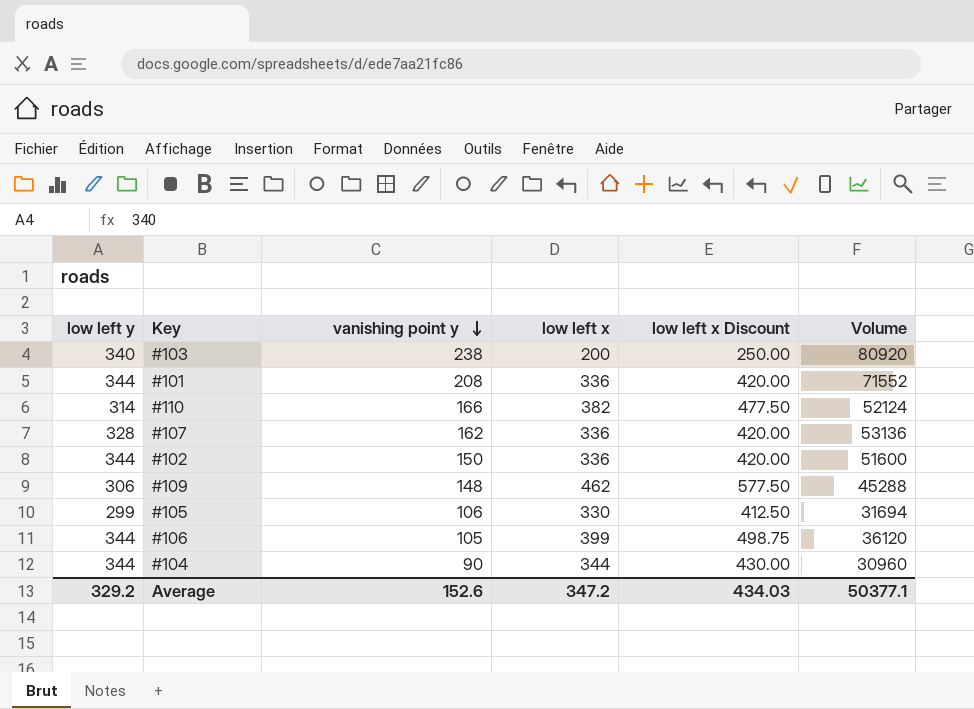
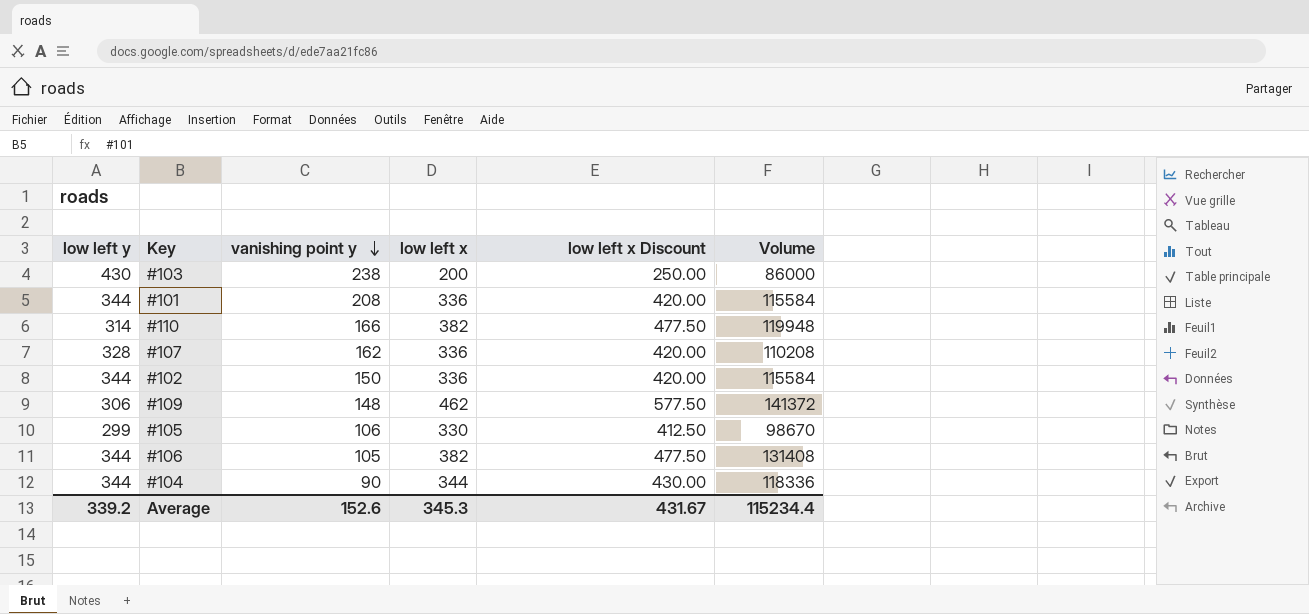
column Volume | formula: [low left y] * [vanishing point y] -> [low left y] * [low left x]
#103 | low left y: 340 -> 430
#106 | low left x: 399 -> 382
#106 | low left x Discount: 498.75 -> 477.50
Average | low left y: 329.2 -> 339.2
Average | low left x: 347.2 -> 345.3
Average | low left x Discount: 434.03 -> 431.67
Average | Volume: 50377.1 -> 115234.4

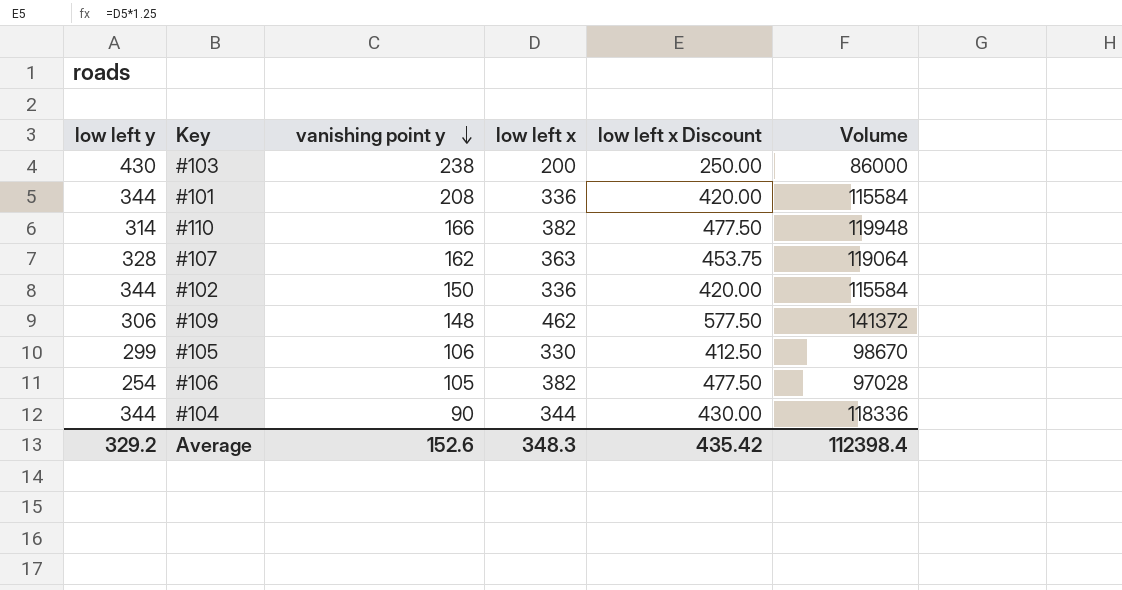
#107 | low left x: 336 -> 363
#107 | low left x Discount: 420.00 -> 453.75
#107 | Volume: 110208 -> 119064
#106 | low left y: 344 -> 254
#106 | Volume: 131408 -> 97028
Average | low left y: 339.2 -> 329.2
Average | low left x: 345.3 -> 348.3
Average | low left x Discount: 431.67 -> 435.42
Average | Volume: 115234.4 -> 112398.4

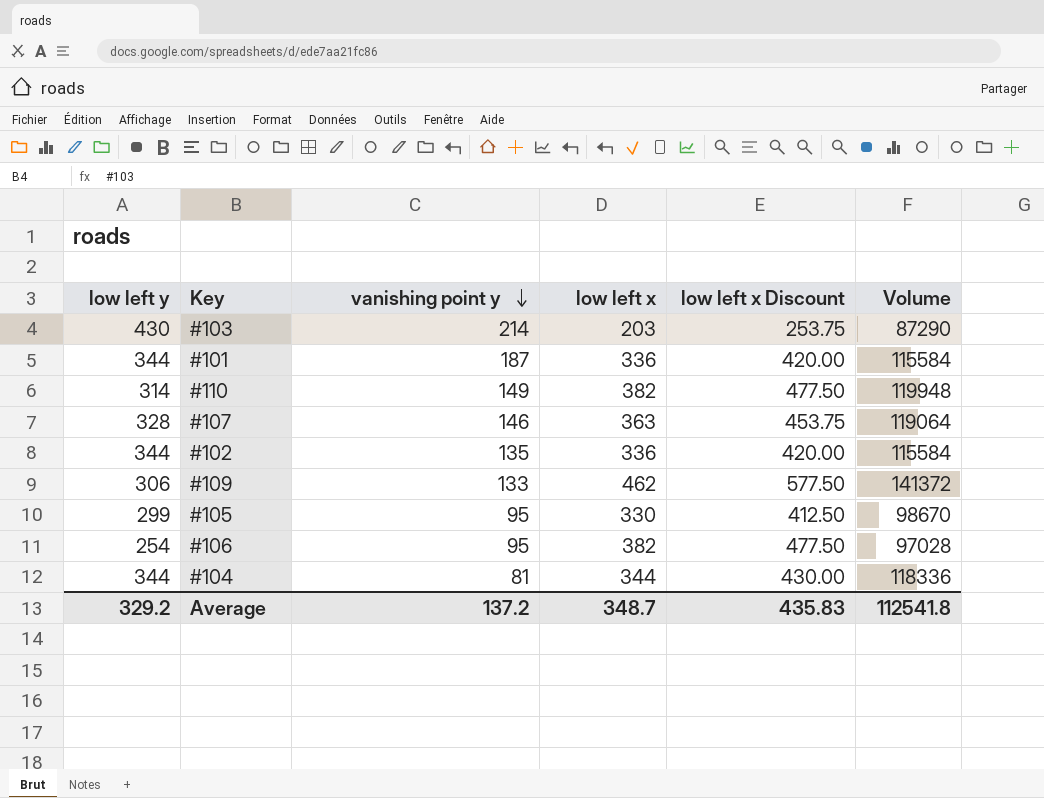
#103 | vanishing point y: 238 -> 214
#103 | low left x: 200 -> 203
#103 | low left x Discount: 250.00 -> 253.75
#103 | Volume: 86000 -> 87290
#101 | vanishing point y: 208 -> 187
#110 | vanishing point y: 166 -> 149
#107 | vanishing point y: 162 -> 146
#102 | vanishing point y: 150 -> 135
#109 | vanishing point y: 148 -> 133
#105 | vanishing point y: 106 -> 95
#106 | vanishing point y: 105 -> 95
#104 | vanishing point y: 90 -> 81
Average | vanishing point y: 152.6 -> 137.2
Average | low left x: 348.3 -> 348.7
Average | low left x Discount: 435.42 -> 435.83
Average | Volume: 112398.4 -> 112541.8

